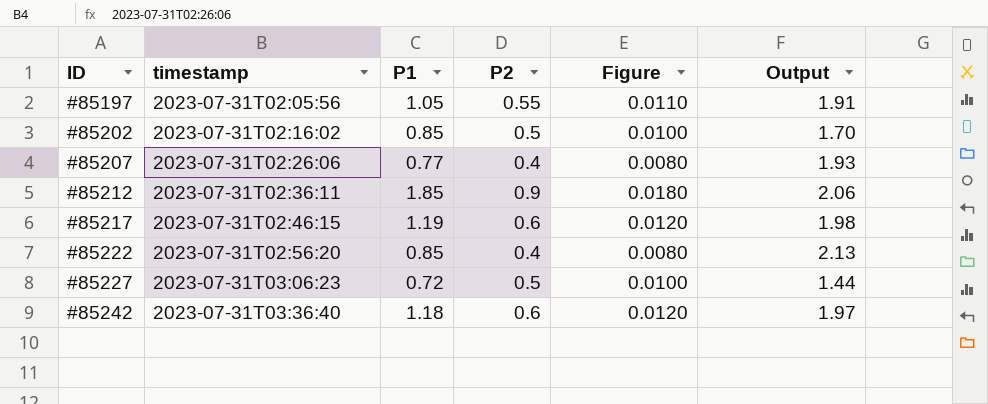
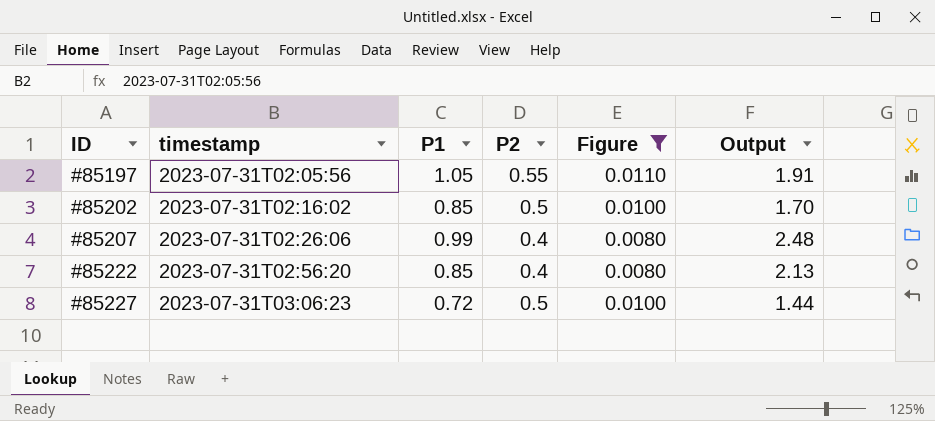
filter: none -> Figure <= 0.0110
#85207 | P1: 0.77 -> 0.99
#85207 | Output: 1.93 -> 2.48

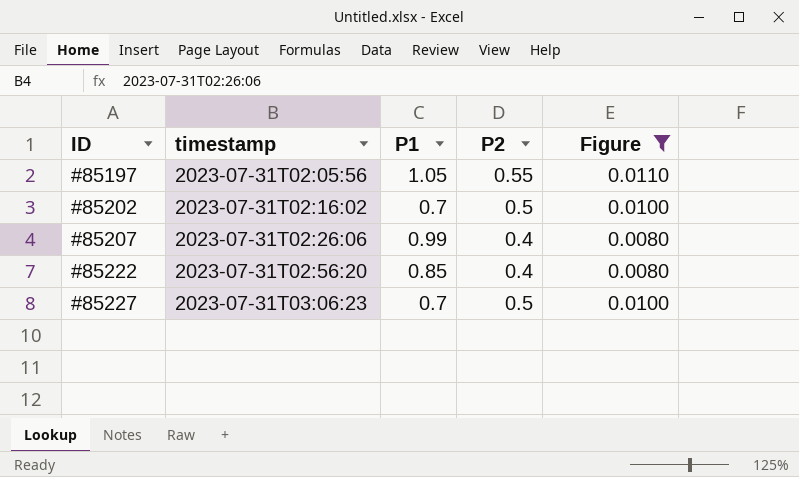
column Output | formula: [P1] / [P2] -> none
#85202 | P1: 0.85 -> 0.7
#85227 | P1: 0.72 -> 0.7

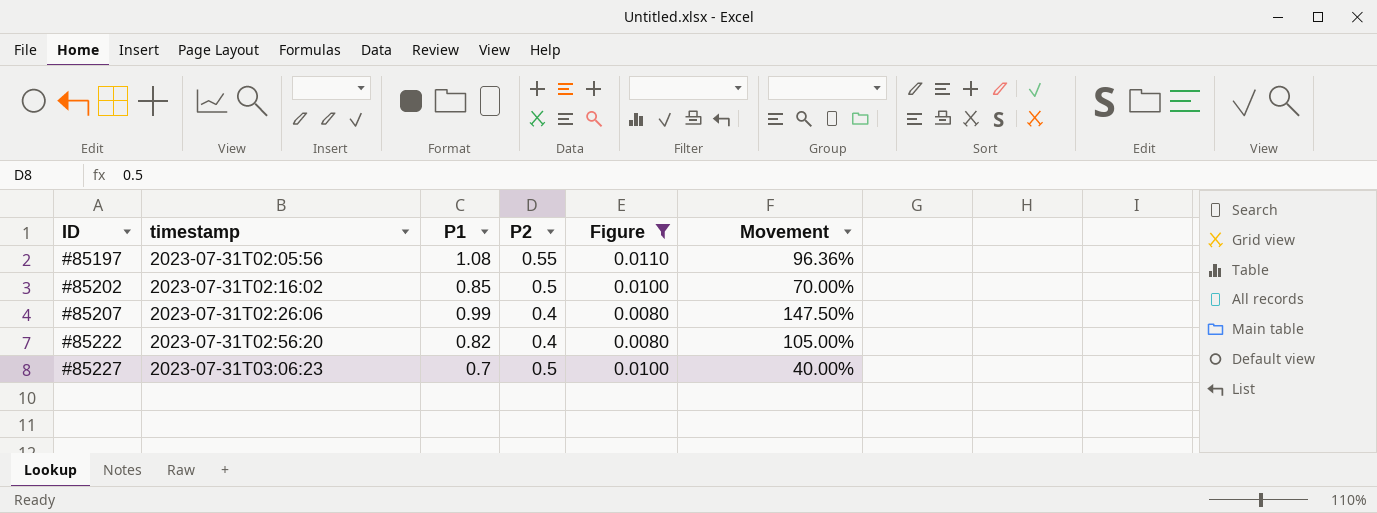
column Movement | formula: none -> ([P1] - [P2]) / [P2]
#85197 | P1: 1.05 -> 1.08
#85202 | P1: 0.7 -> 0.85
#85222 | P1: 0.85 -> 0.82

